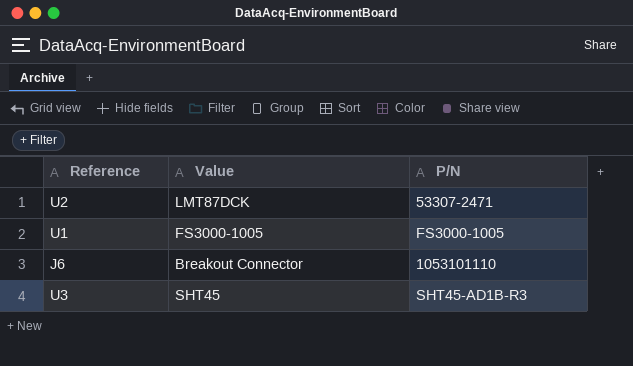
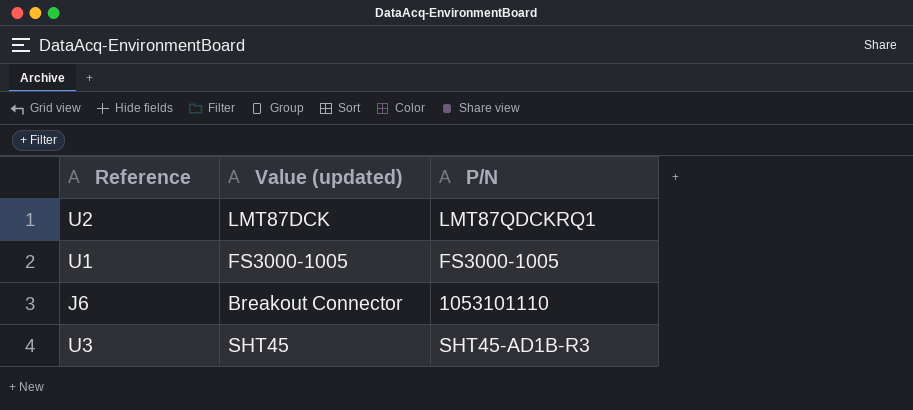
column name: Value -> Value (updated)
U2 | P/N: 53307-2471 -> LMT87QDCKRQ1

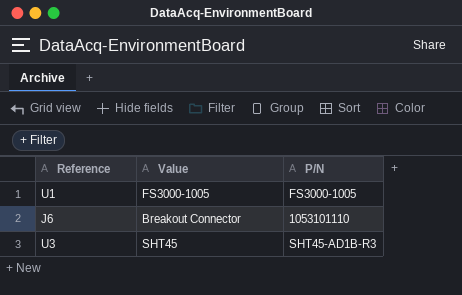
column name: Value (updated) -> Value
row U2: LMT87DCK | LMT87QDCKRQ1 -> none

